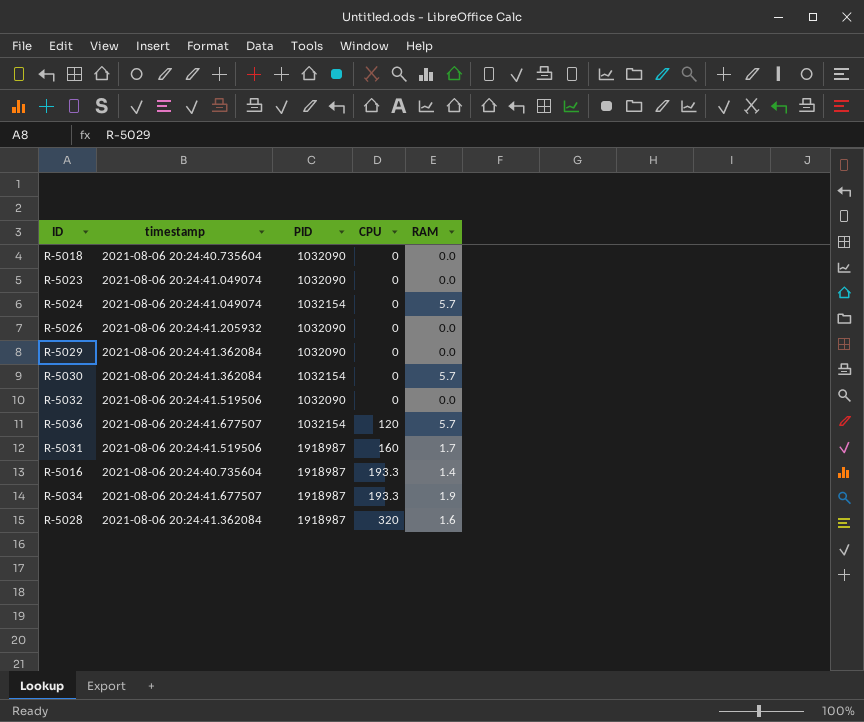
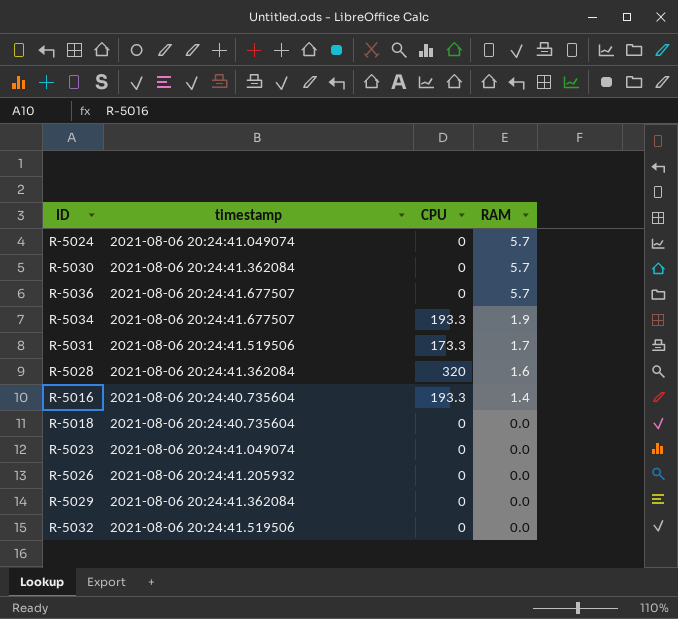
row order: CPU ascending -> RAM descending
column PID | position: 3 -> none
R-5036 | CPU: 120 -> 0
R-5031 | CPU: 160 -> 173.3

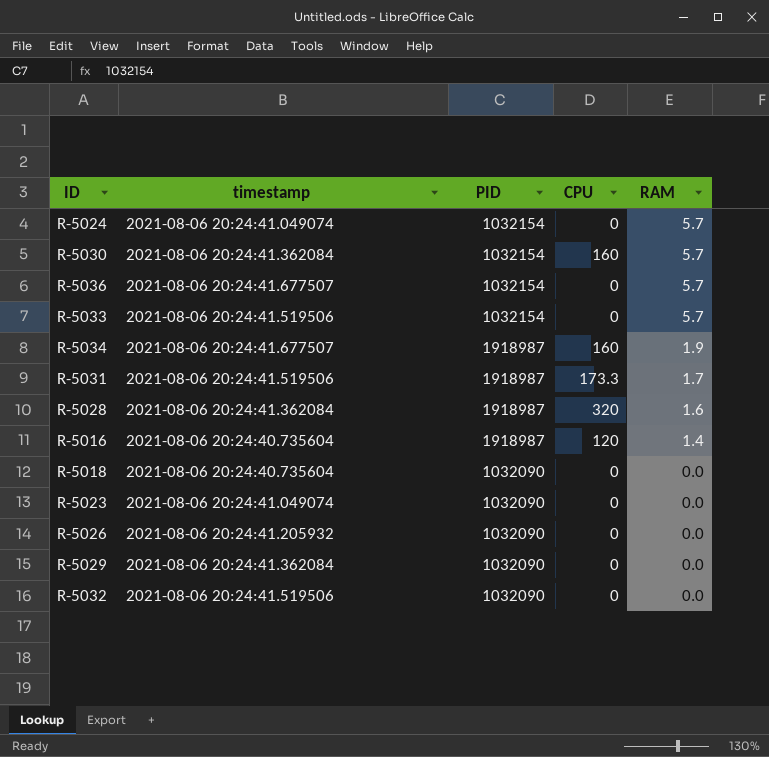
column PID | position: none -> 3
R-5030 | CPU: 0 -> 160
row R-5033: none -> 2021-08-06 20:24:41.519506 | 1032154 | 0 | 5.7
R-5034 | CPU: 193.3 -> 160
R-5016 | CPU: 193.3 -> 120

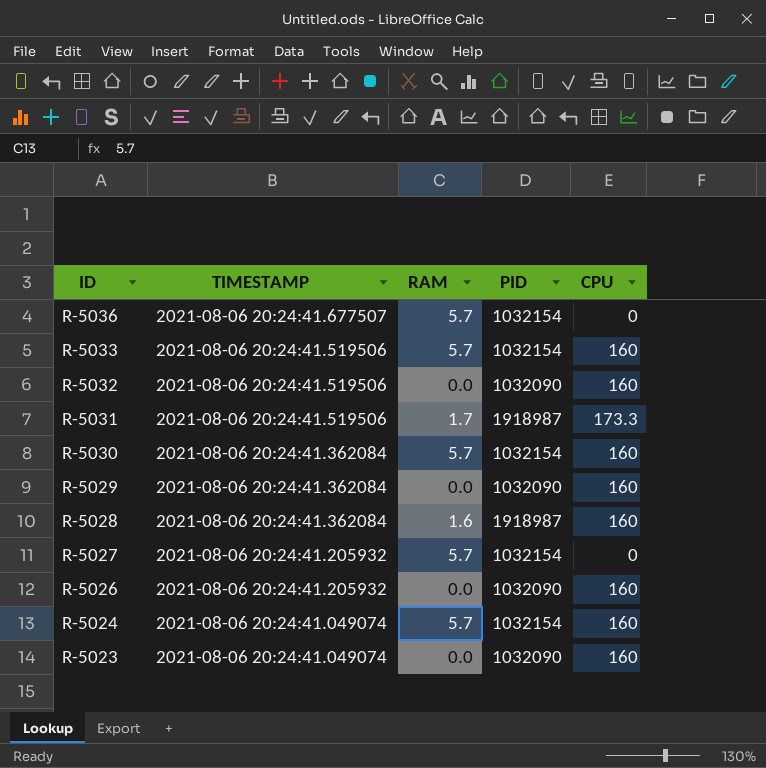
row order: RAM descending -> ID descending
column name: timestamp -> TIMESTAMP
column RAM | position: 5 -> 3
row R-5034: 2021-08-06 20:24:41.677507 | 1918987 | 160 | 1.9 -> none
row R-5016: 2021-08-06 20:24:40.735604 | 1918987 | 120 | 1.4 -> none
row R-5018: 2021-08-06 20:24:40.735604 | 1032090 | 0 | 0.0 -> none
R-5033 | CPU: 0 -> 160
R-5032 | CPU: 0 -> 160
R-5029 | CPU: 0 -> 160
R-5028 | CPU: 320 -> 160
row R-5027: none -> 2021-08-06 20:24:41.205932 | 5.7 | 1032154 | 0
R-5026 | CPU: 0 -> 160
R-5024 | CPU: 0 -> 160
R-5023 | CPU: 0 -> 160

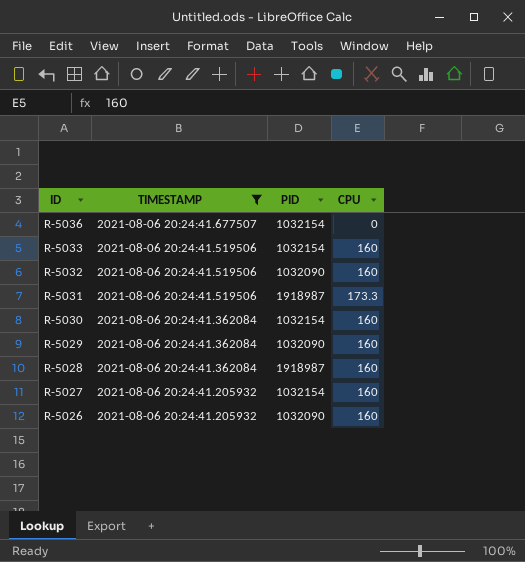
filter: none -> TIMESTAMP != 2021-08-06 20:24:41.049074
column RAM | position: 3 -> none
R-5027 | CPU: 0 -> 160

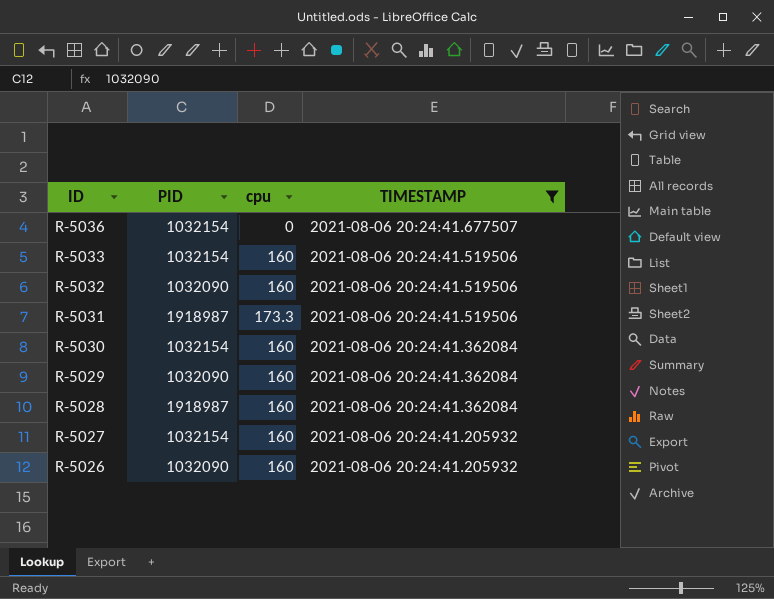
column name: CPU -> cpu
column TIMESTAMP | position: 2 -> 4

